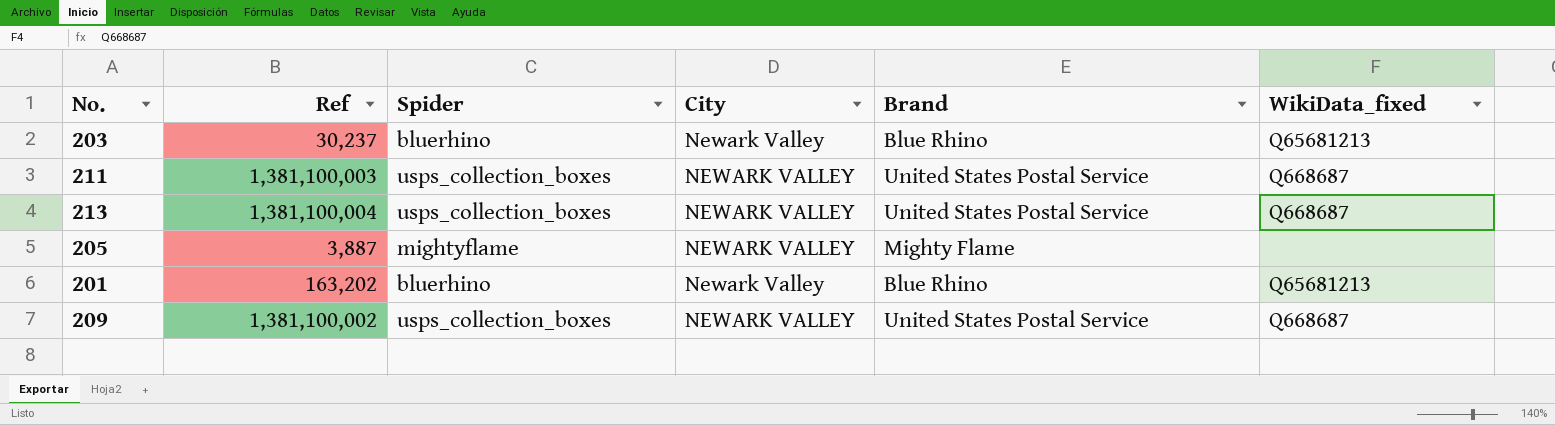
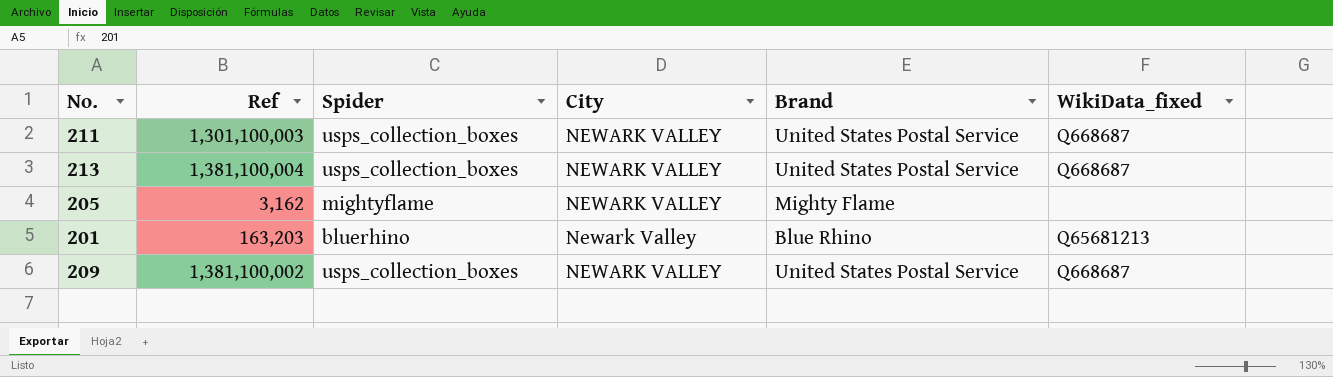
row 203: 30,237 | bluerhino | Newark Valley | Blue Rhino | Q65681213 -> none
211 | Ref: 1,381,100,003 -> 1,301,100,003
205 | Ref: 3,887 -> 3,162
201 | Ref: 163,202 -> 163,203

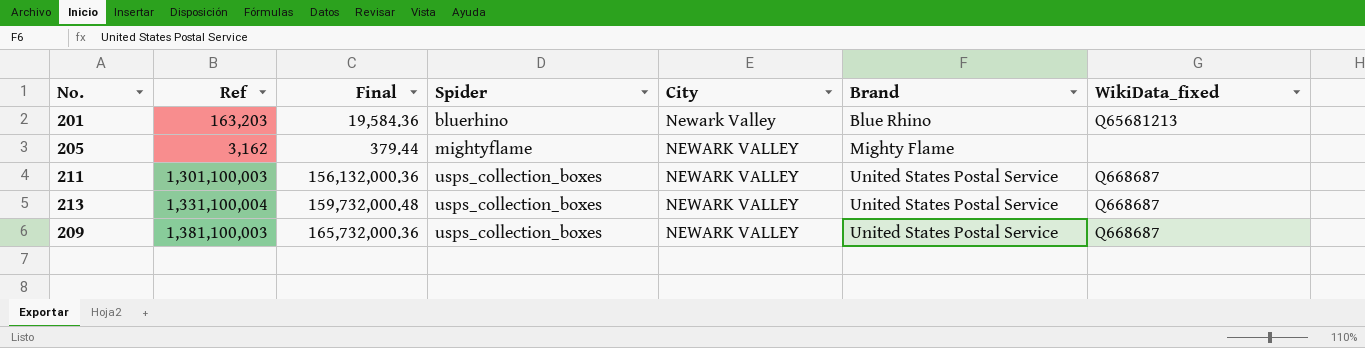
row order: none -> Spider ascending
column Final | formula: none -> [Ref] * 0.12
213 | Ref: 1,381,100,004 -> 1,331,100,004
209 | Ref: 1,381,100,002 -> 1,381,100,003

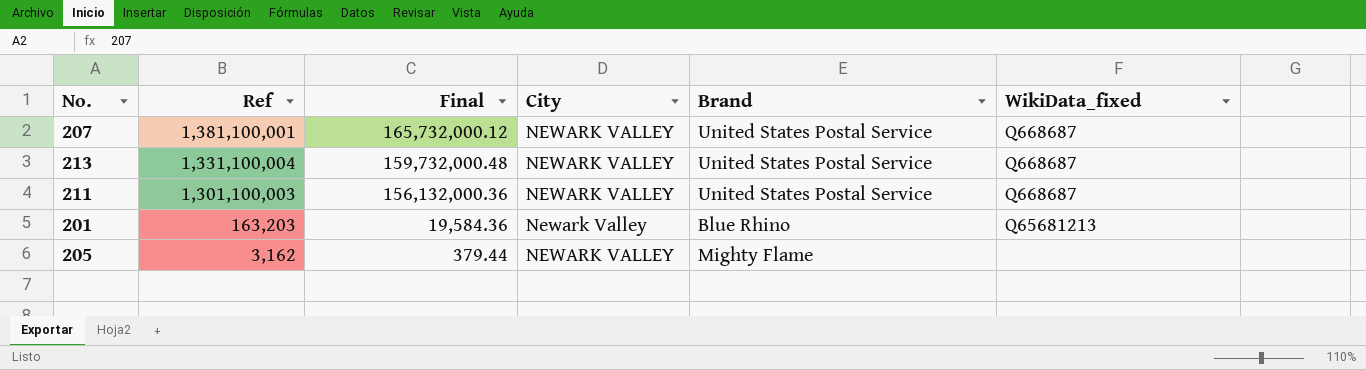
row order: Spider ascending -> Ref descending
column Spider | position: 4 -> none
row 209: 1,381,100,003 | 165,732,000.36 | usps_collection_boxes | NEWARK VALLEY | United States Postal Service | Q668687 -> none
row 207: none -> 1,381,100,001 | 165,732,000.12 | NEWARK VALLEY | United States Postal Service | Q668687

